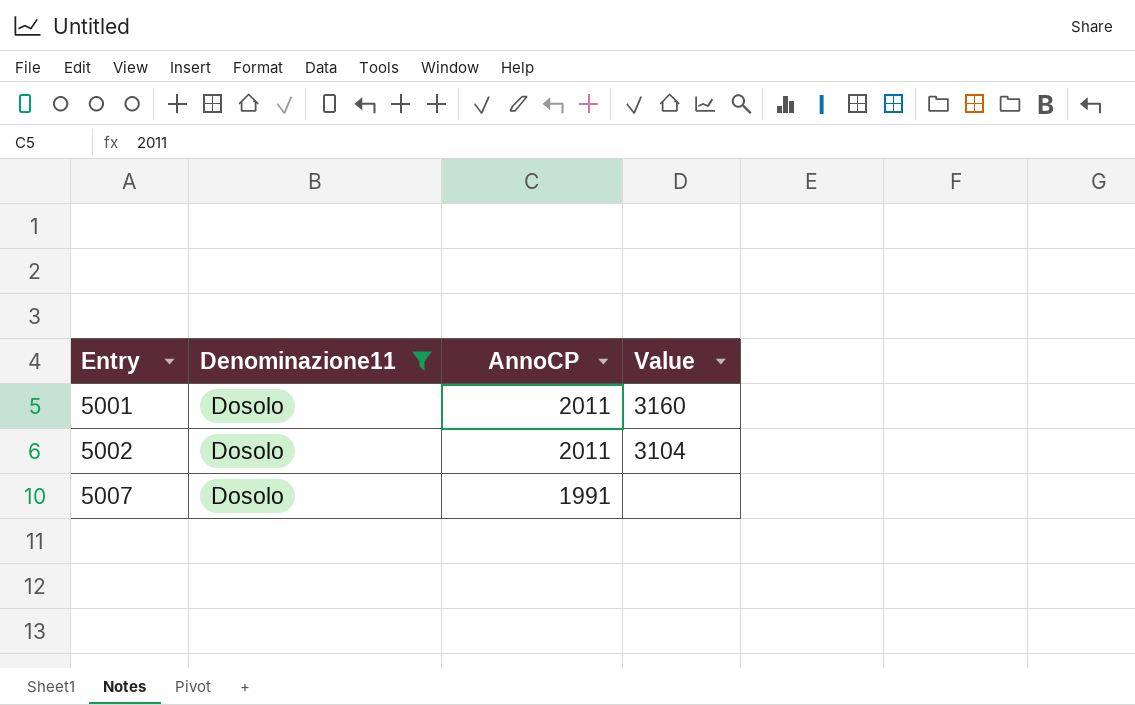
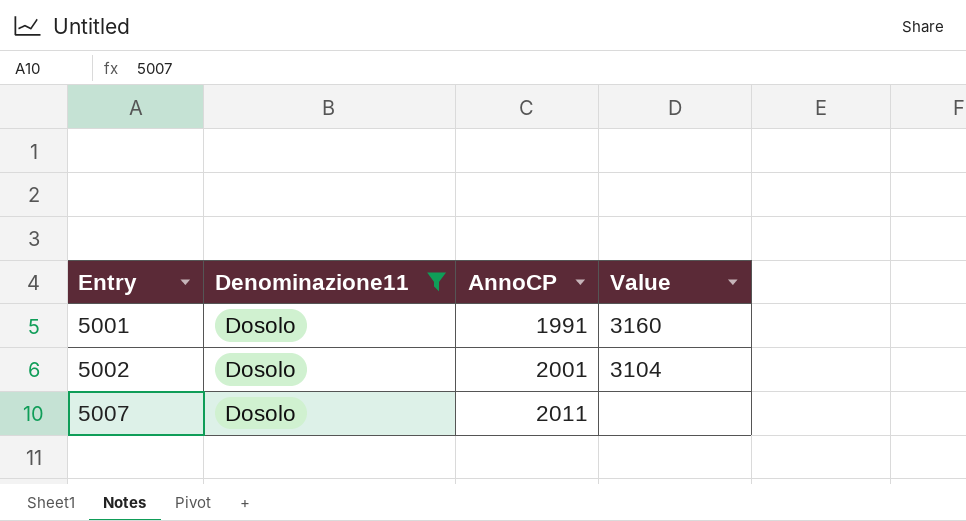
5001 | AnnoCP: 2011 -> 1991
5002 | AnnoCP: 2011 -> 2001
5007 | AnnoCP: 1991 -> 2011

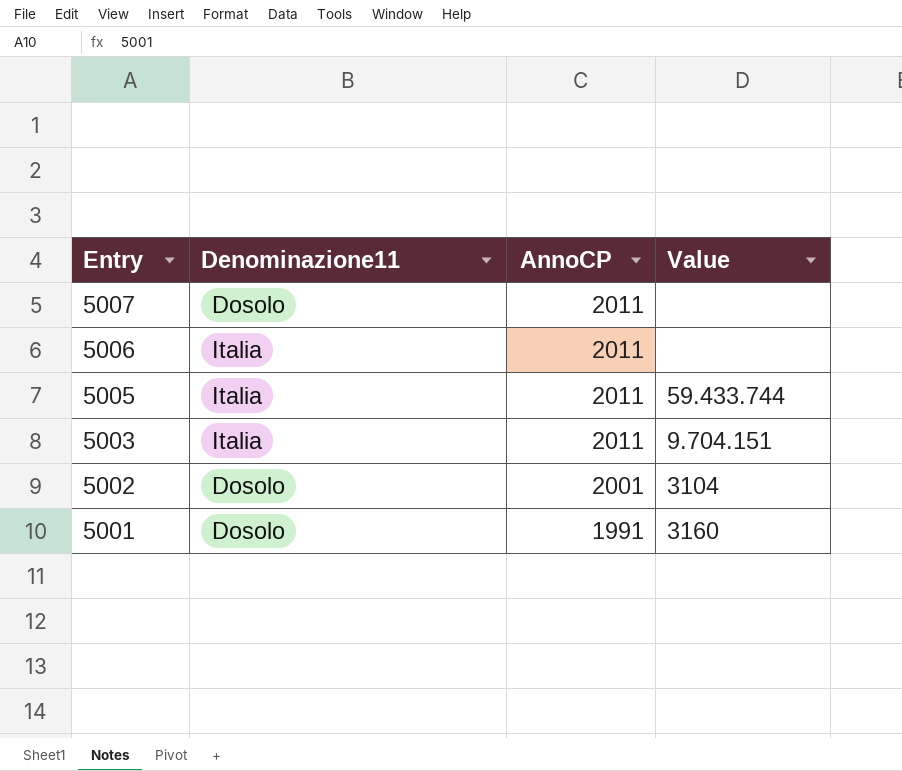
filter: Denominazione11 = Dosolo -> none
row order: Entry ascending -> Entry descending

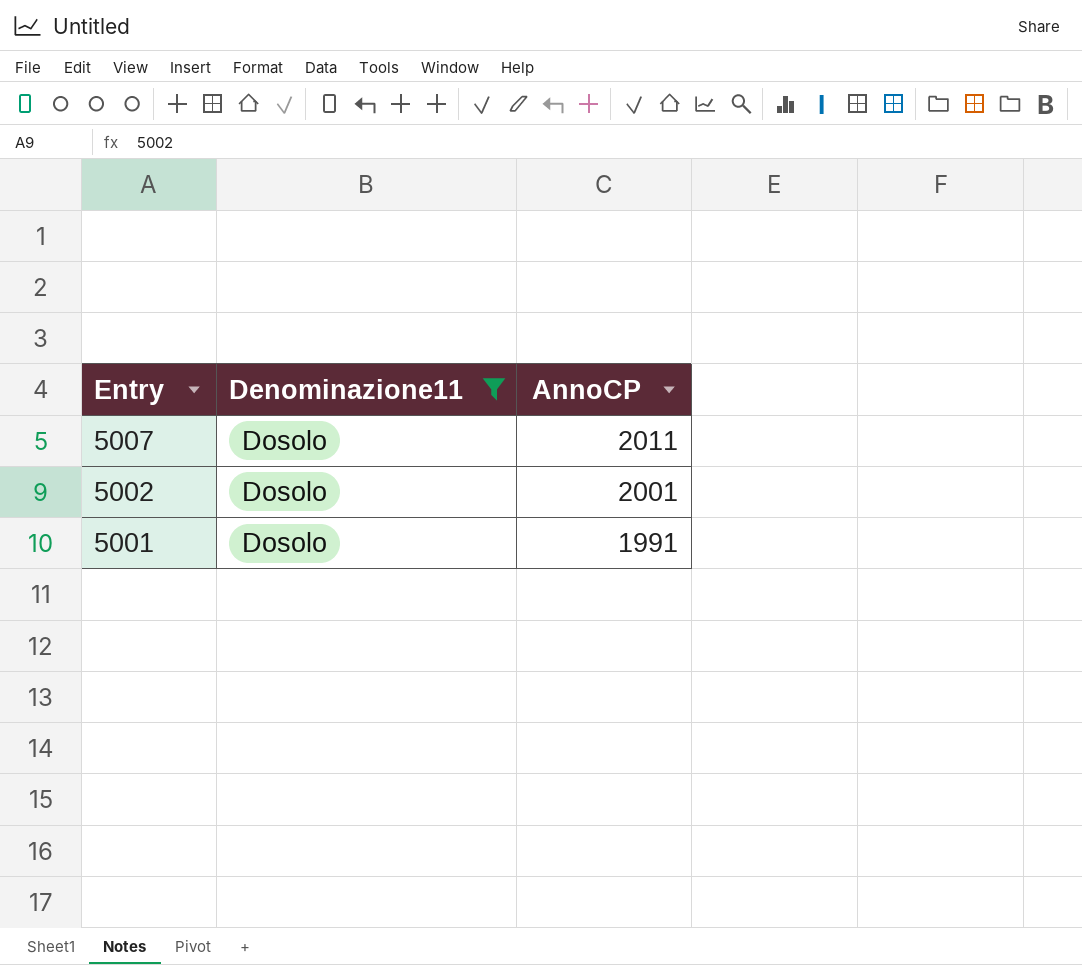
filter: none -> Denominazione11 = Dosolo
column Value | position: 4 -> none

